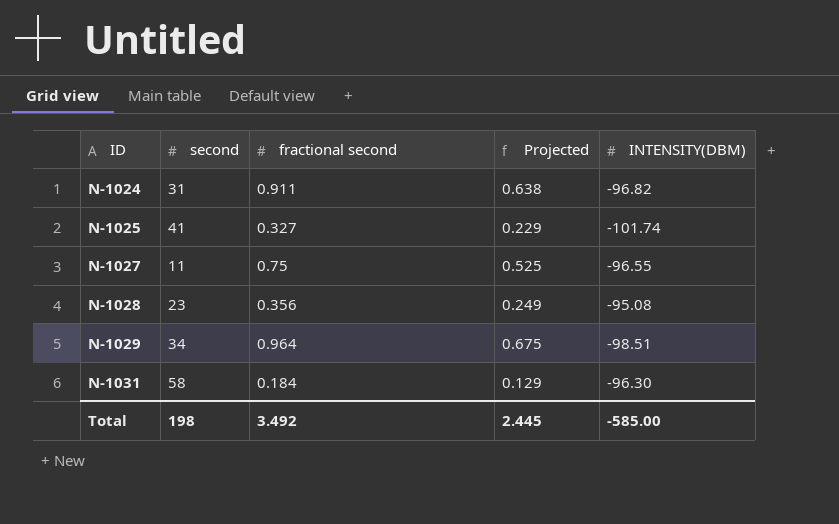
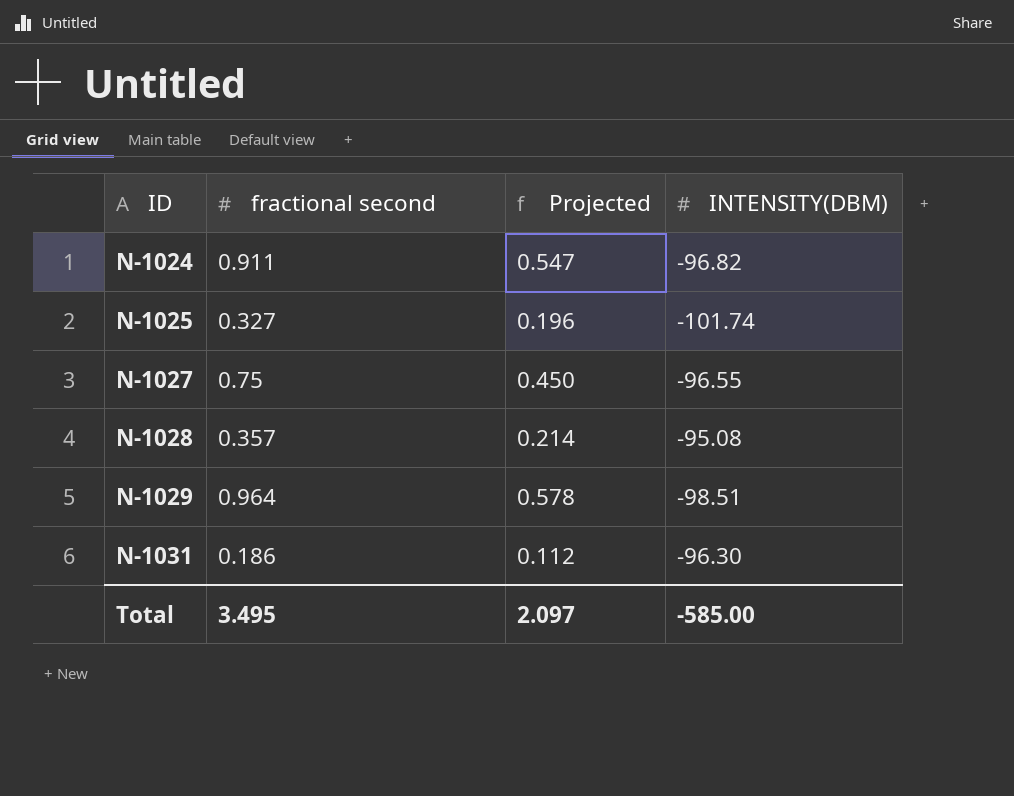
column second | position: 2 -> none
column Projected | formula: [fractional second] * 0.7 -> [fractional second] * 0.6
N-1028 | fractional second: 0.356 -> 0.357
N-1031 | fractional second: 0.184 -> 0.186
Total | fractional second: 3.492 -> 3.495
Total | Projected: 2.445 -> 2.097

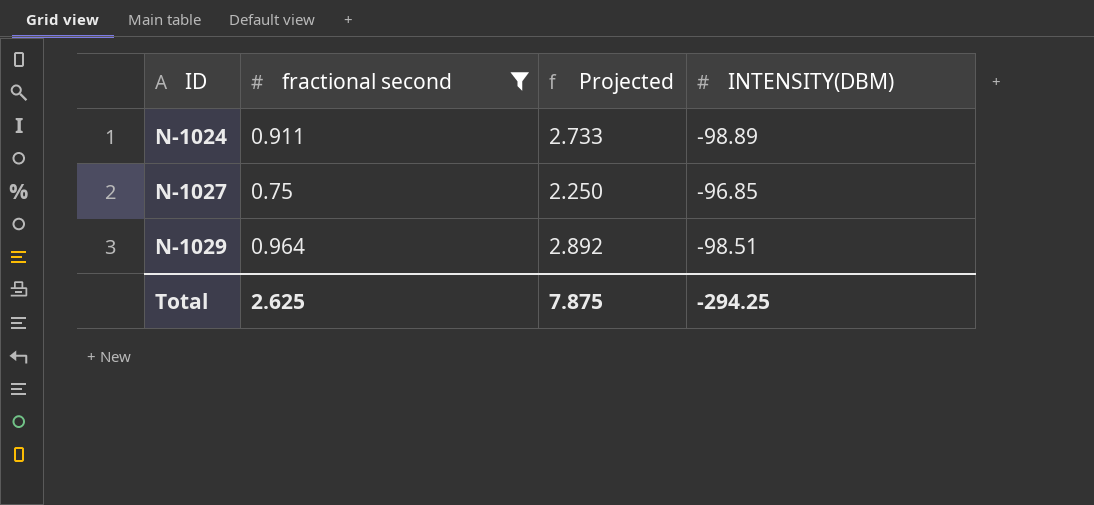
filter: none -> fractional second >= 0.75
column Projected | formula: [fractional second] * 0.6 -> [fractional second] * 3
N-1024 | INTENSITY(DBM): -96.82 -> -98.89
N-1027 | INTENSITY(DBM): -96.55 -> -96.85
Total | fractional second: 3.495 -> 2.625
Total | Projected: 2.097 -> 7.875
Total | INTENSITY(DBM): -585.00 -> -294.25

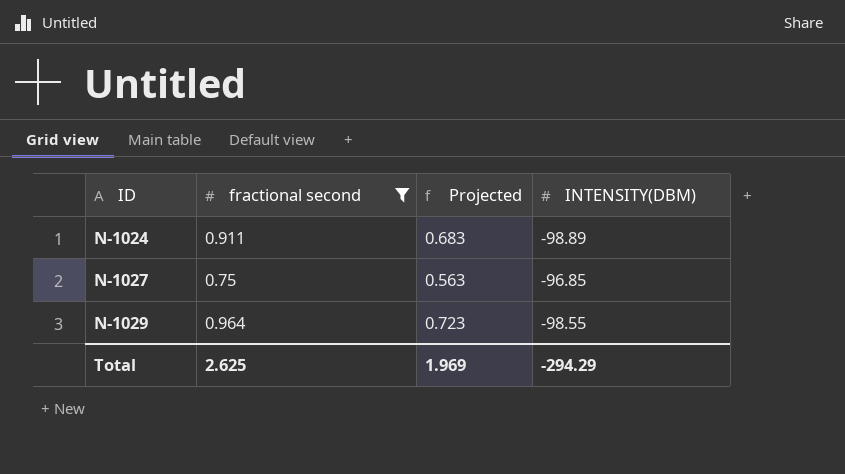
column Projected | formula: [fractional second] * 3 -> [fractional second] * 0.75
N-1029 | INTENSITY(DBM): -98.51 -> -98.55
Total | Projected: 7.875 -> 1.969
Total | INTENSITY(DBM): -294.25 -> -294.29

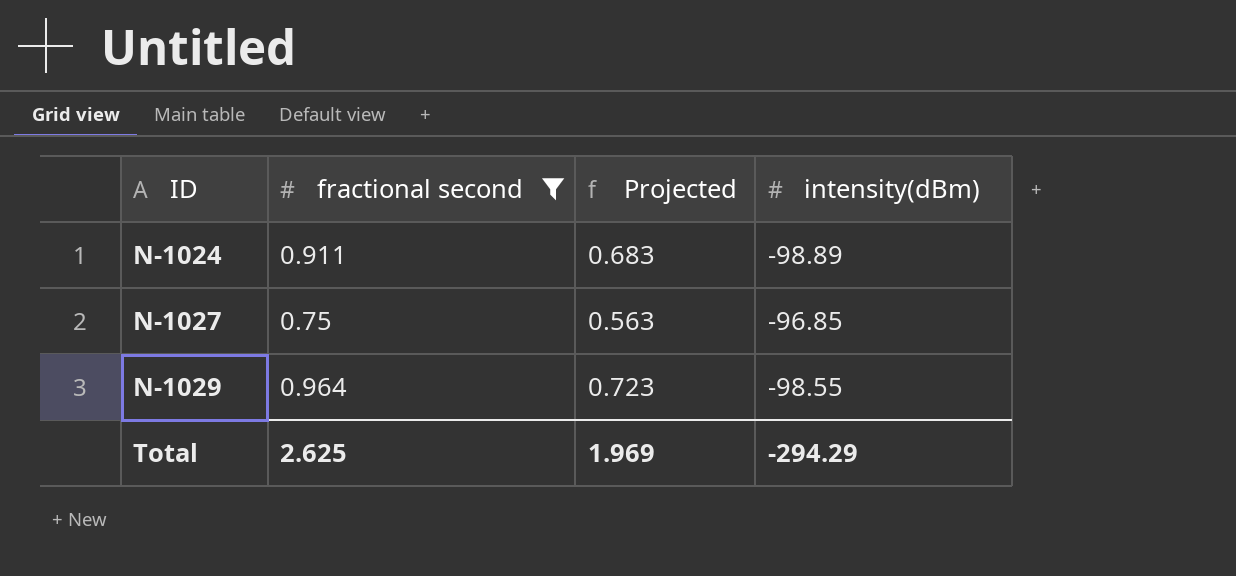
column name: INTENSITY(DBM) -> intensity(dBm)

